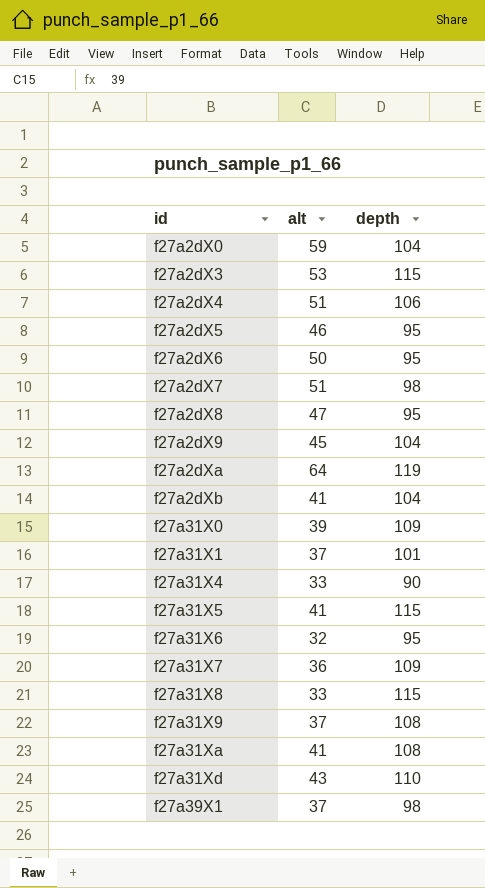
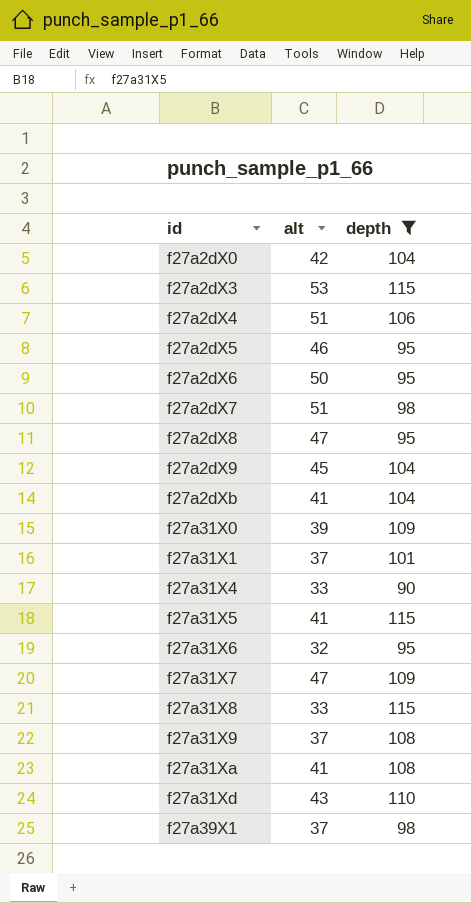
filter: none -> depth != 119
f27a2dX0 | alt: 59 -> 42
f27a31X7 | alt: 36 -> 47

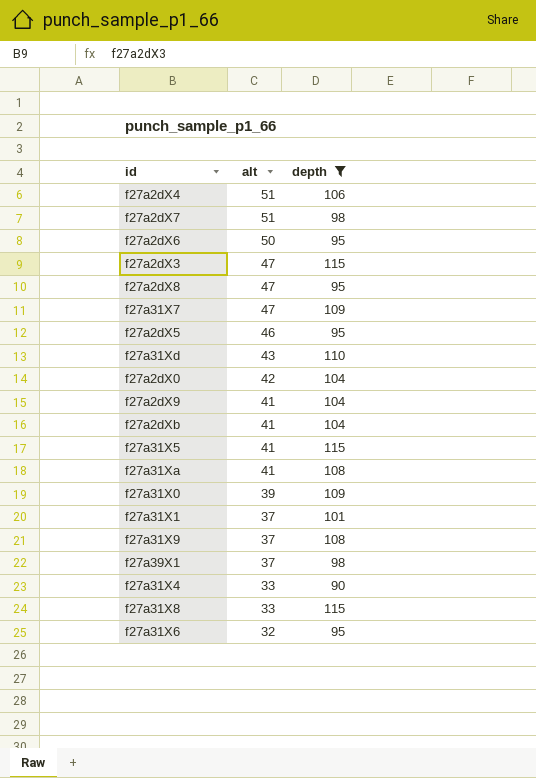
row order: id ascending -> alt descending
f27a2dX3 | alt: 53 -> 47
f27a2dX9 | alt: 45 -> 41

